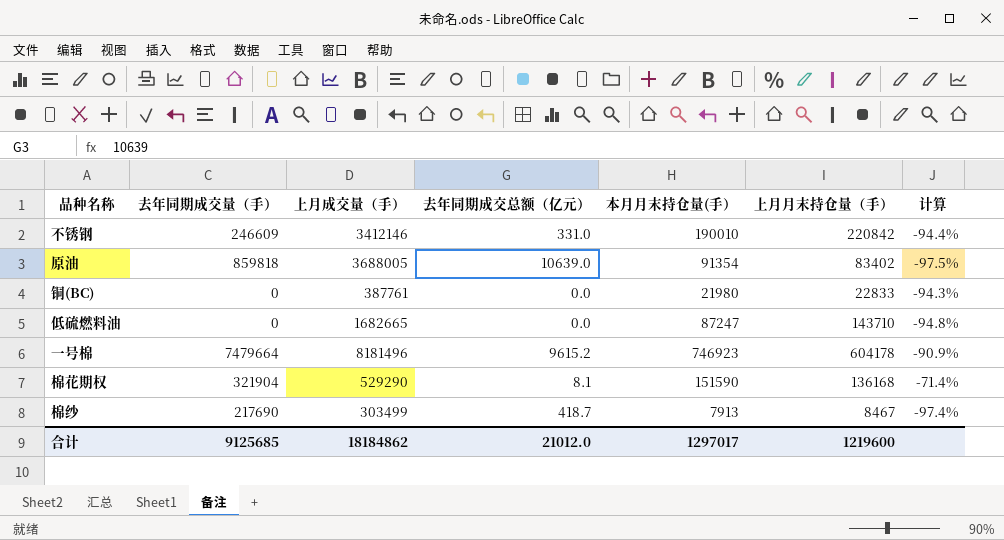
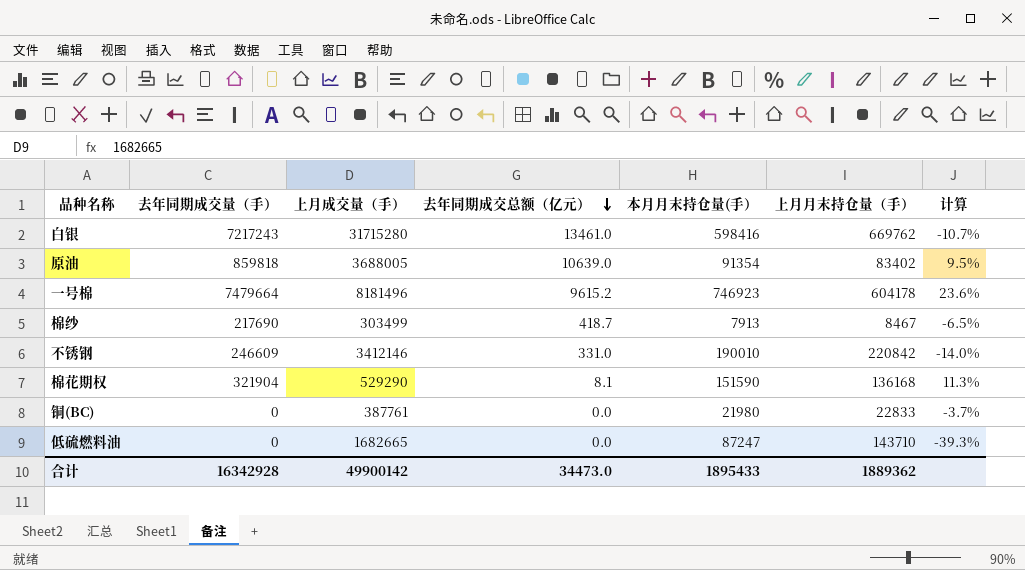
row order: none -> 去年同期成交总额（亿元） descending
column 计算 | formula: ([本月月末持仓量(手）] - [上月成交量（手）]) / [上月成交量（手）] -> ([本月月末持仓量(手）] - [上月月末持仓量（手）]) / [上月月末持仓量（手）]
row 白银: none -> 7217243 | 31715280 | 13461.0 | 598416 | 669762 | -10.7%
合计 | 去年同期成交量（手）: 9125685 -> 16342928
合计 | 上月成交量（手）: 18184862 -> 49900142
合计 | 去年同期成交总额（亿元）: 21012.0 -> 34473.0
合计 | 本月月末持仓量(手）: 1297017 -> 1895433
合计 | 上月月末持仓量（手）: 1219600 -> 1889362

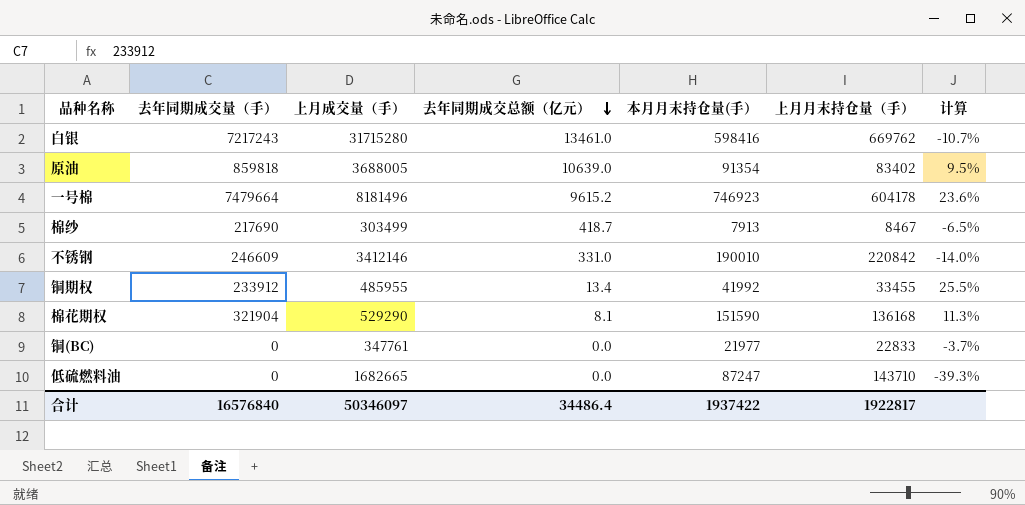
row 铜期权: none -> 233912 | 485955 | 13.4 | 41992 | 33455 | 25.5%
铜(BC) | 上月成交量（手）: 387761 -> 347761
铜(BC) | 本月月末持仓量(手）: 21980 -> 21977
合计 | 去年同期成交量（手）: 16342928 -> 16576840
合计 | 上月成交量（手）: 49900142 -> 50346097
合计 | 去年同期成交总额（亿元）: 34473.0 -> 34486.4
合计 | 本月月末持仓量(手）: 1895433 -> 1937422
合计 | 上月月末持仓量（手）: 1889362 -> 1922817

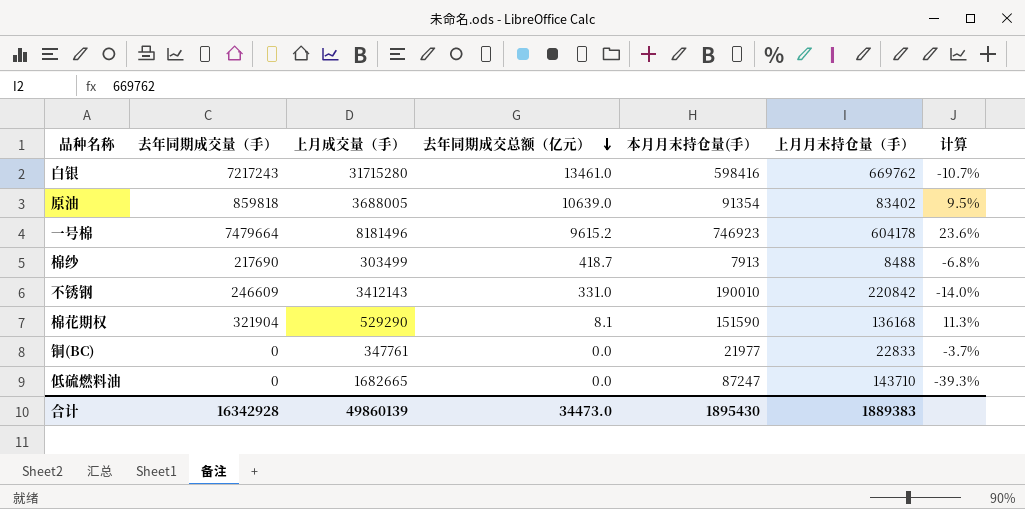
row 铜期权: 233912 | 485955 | 13.4 | 41992 | 33455 | 25.5% -> none
棉纱 | 上月月末持仓量（手）: 8467 -> 8488
棉纱 | 计算: -6.5% -> -6.8%
不锈钢 | 上月成交量（手）: 3412146 -> 3412143
合计 | 去年同期成交量（手）: 16576840 -> 16342928
合计 | 上月成交量（手）: 50346097 -> 49860139
合计 | 去年同期成交总额（亿元）: 34486.4 -> 34473.0
合计 | 本月月末持仓量(手）: 1937422 -> 1895430
合计 | 上月月末持仓量（手）: 1922817 -> 1889383

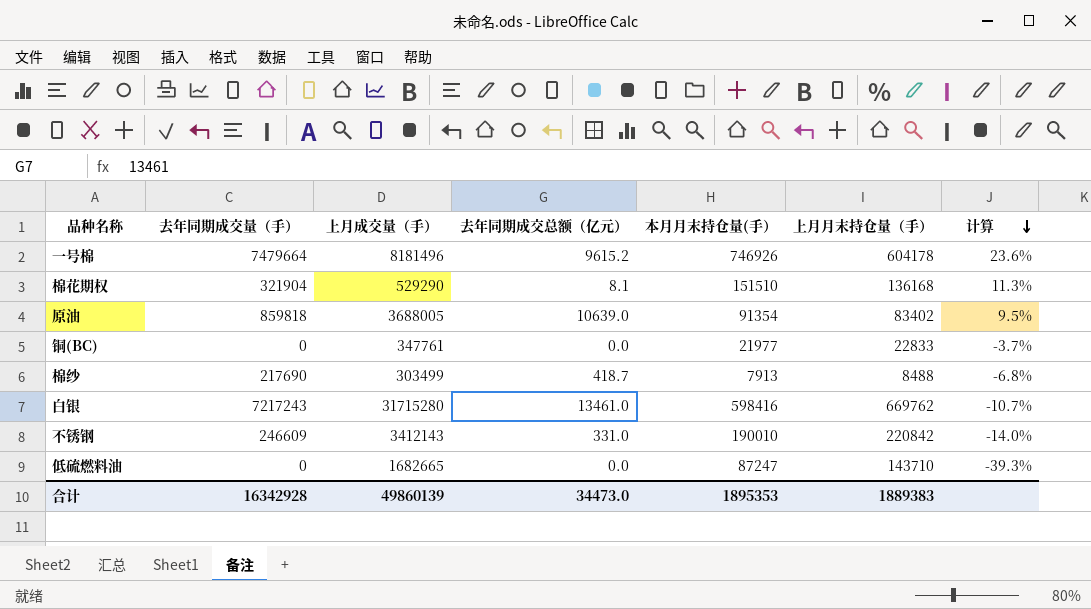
row order: 去年同期成交总额（亿元） descending -> 计算 descending
一号棉 | 本月月末持仓量(手）: 746923 -> 746926
棉花期权 | 本月月末持仓量(手）: 151590 -> 151510
合计 | 本月月末持仓量(手）: 1895430 -> 1895353

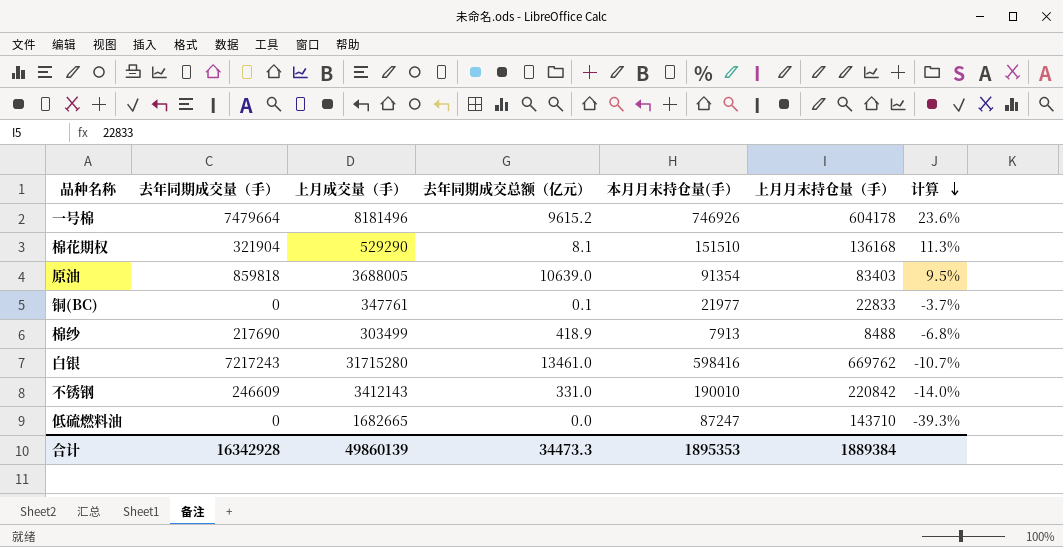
原油 | 上月月末持仓量（手）: 83402 -> 83403
铜(BC) | 去年同期成交总额（亿元）: 0.0 -> 0.1
棉纱 | 去年同期成交总额（亿元）: 418.7 -> 418.9
合计 | 去年同期成交总额（亿元）: 34473.0 -> 34473.3
合计 | 上月月末持仓量（手）: 1889383 -> 1889384

